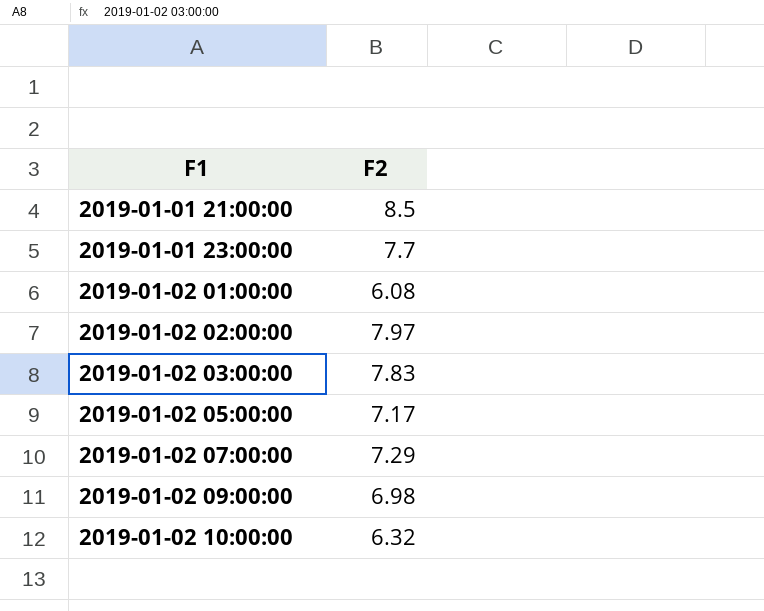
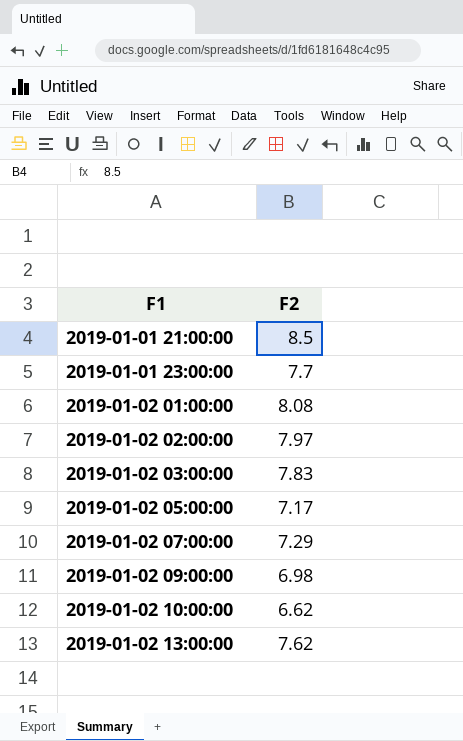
2019-01-02 01:00:00 | F2: 6.08 -> 8.08
2019-01-02 10:00:00 | F2: 6.32 -> 6.62
row 2019-01-02 13:00:00: none -> 7.62

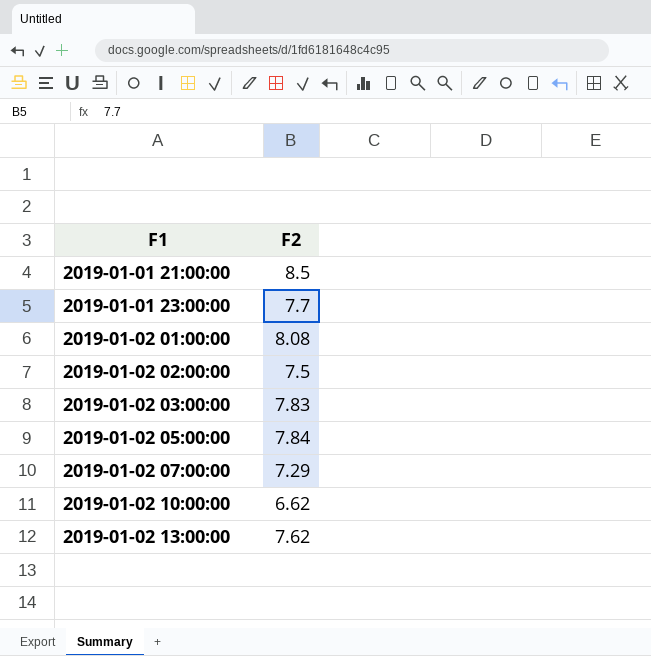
row 2019-01-02 09:00:00: 6.98 -> none
2019-01-02 02:00:00 | F2: 7.97 -> 7.5
2019-01-02 05:00:00 | F2: 7.17 -> 7.84

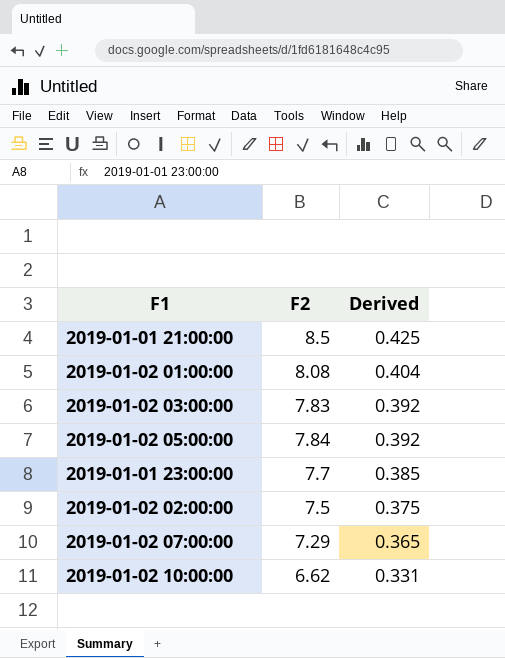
row order: F1 ascending -> Derived descending
column Derived | formula: none -> [F2] * 0.05
row 2019-01-02 13:00:00: 7.62 -> none

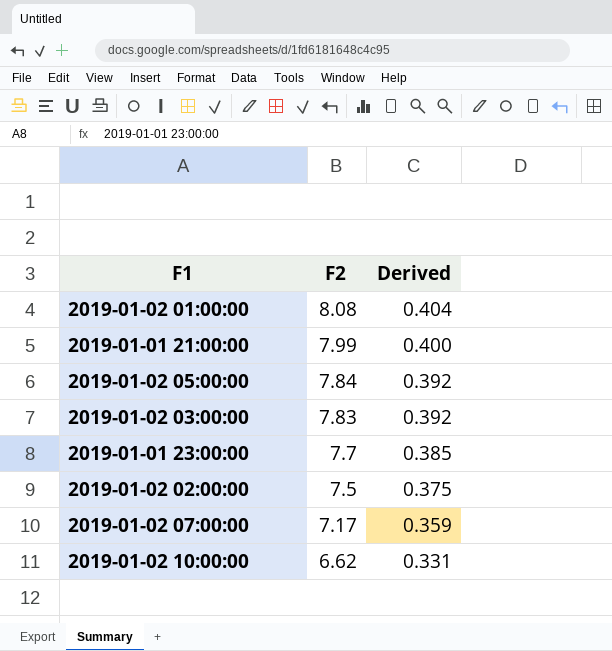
row order: Derived descending -> F2 descending
2019-01-01 21:00:00 | F2: 8.5 -> 7.99
2019-01-01 21:00:00 | Derived: 0.425 -> 0.400
2019-01-02 07:00:00 | F2: 7.29 -> 7.17
2019-01-02 07:00:00 | Derived: 0.365 -> 0.359

